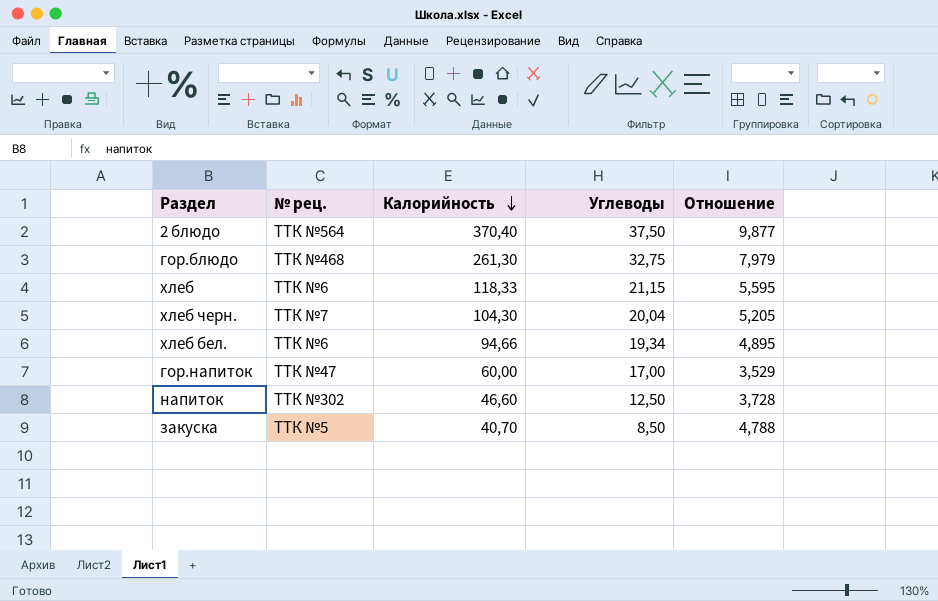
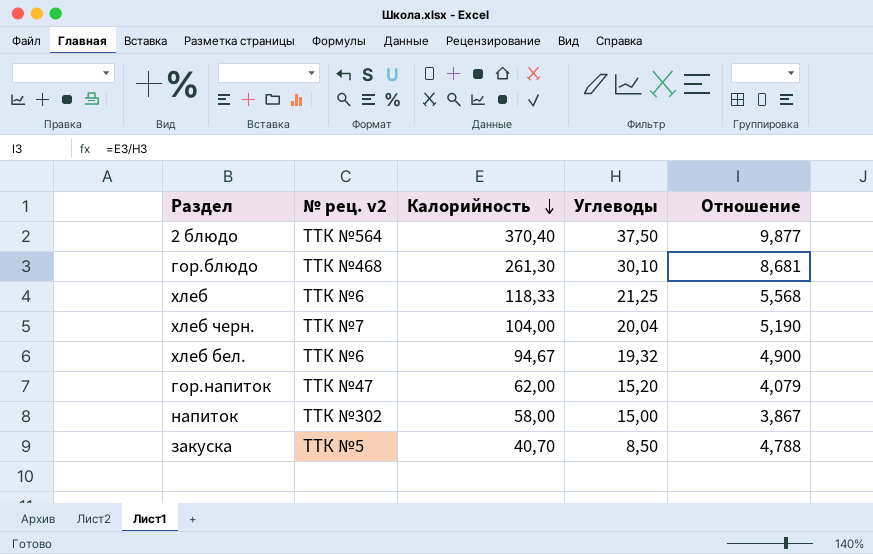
column name: № рец. -> № рец. v2
гор.блюдо | Углеводы: 32,75 -> 30,10
гор.блюдо | Отношение: 7,979 -> 8,681
хлеб | Углеводы: 21,15 -> 21,25
хлеб | Отношение: 5,595 -> 5,568
хлеб черн. | Калорийность: 104,30 -> 104,00
хлеб черн. | Отношение: 5,205 -> 5,190
хлеб бел. | Калорийность: 94,66 -> 94,67
хлеб бел. | Углеводы: 19,34 -> 19,32
хлеб бел. | Отношение: 4,895 -> 4,900
гор.напиток | Калорийность: 60,00 -> 62,00
гор.напиток | Углеводы: 17,00 -> 15,20
гор.напиток | Отношение: 3,529 -> 4,079
напиток | Калорийность: 46,60 -> 58,00
напиток | Углеводы: 12,50 -> 15,00
напиток | Отношение: 3,728 -> 3,867

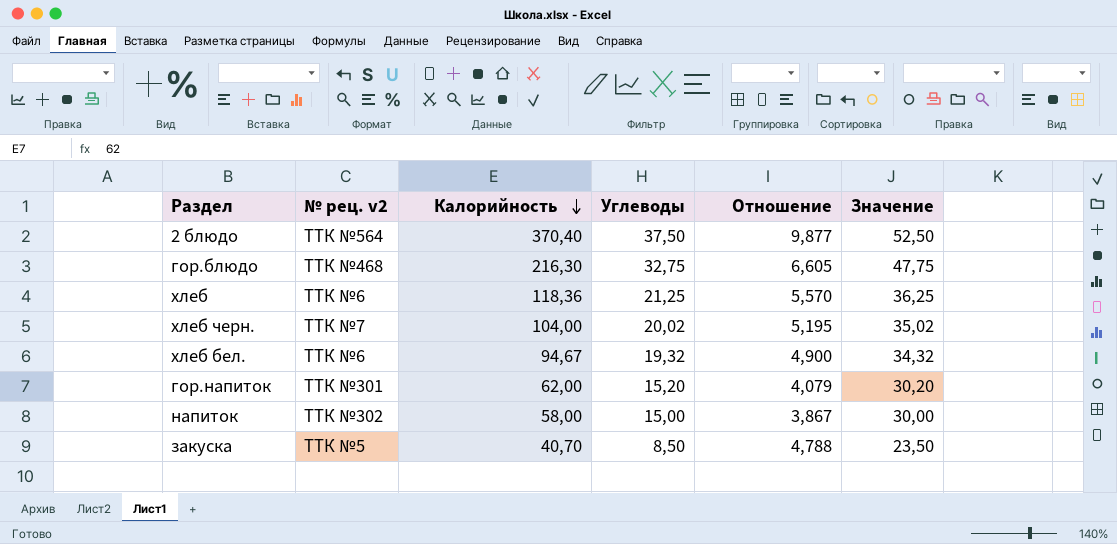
column Значение | formula: none -> [Углеводы] + 15
гор.блюдо | Калорийность: 261,30 -> 216,30
гор.блюдо | Углеводы: 30,10 -> 32,75
гор.блюдо | Отношение: 8,681 -> 6,605
хлеб | Калорийность: 118,33 -> 118,36
хлеб | Отношение: 5,568 -> 5,570
хлеб черн. | Углеводы: 20,04 -> 20,02
хлеб черн. | Отношение: 5,190 -> 5,195
гор.напиток | № рец. v2: ТТК №47 -> ТТК №301

